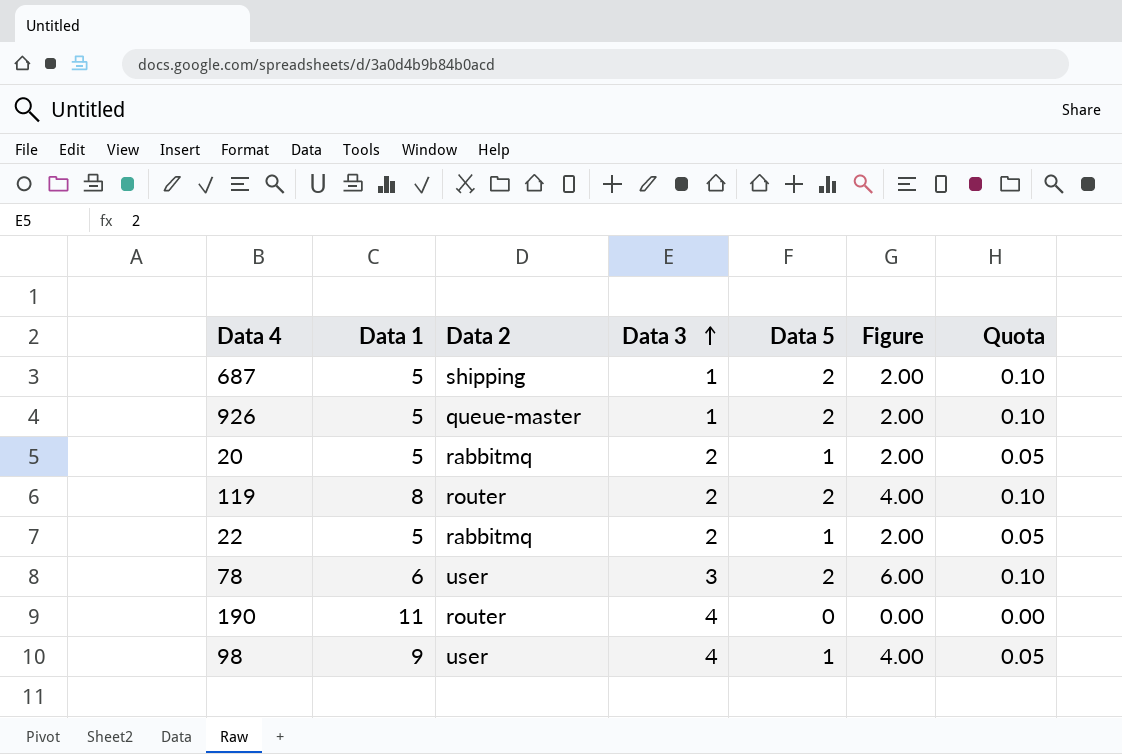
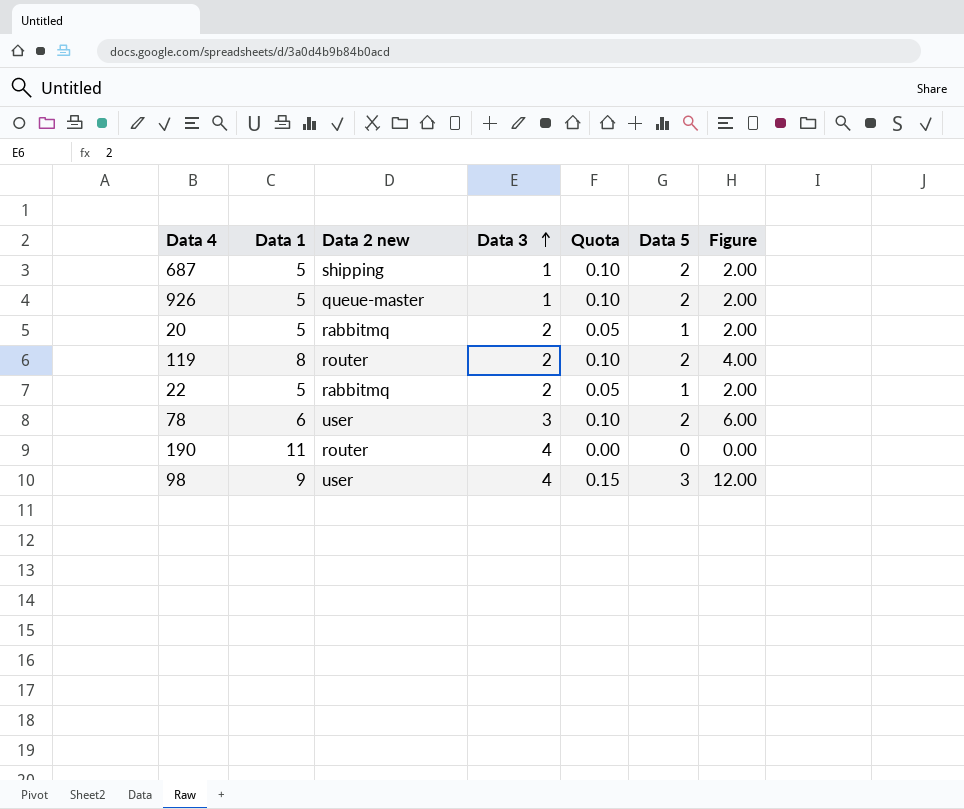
column name: Data 2 -> Data 2 new
column Quota | position: 7 -> 5
98 | Quota: 0.05 -> 0.15
98 | Data 5: 1 -> 3
98 | Figure: 4.00 -> 12.00

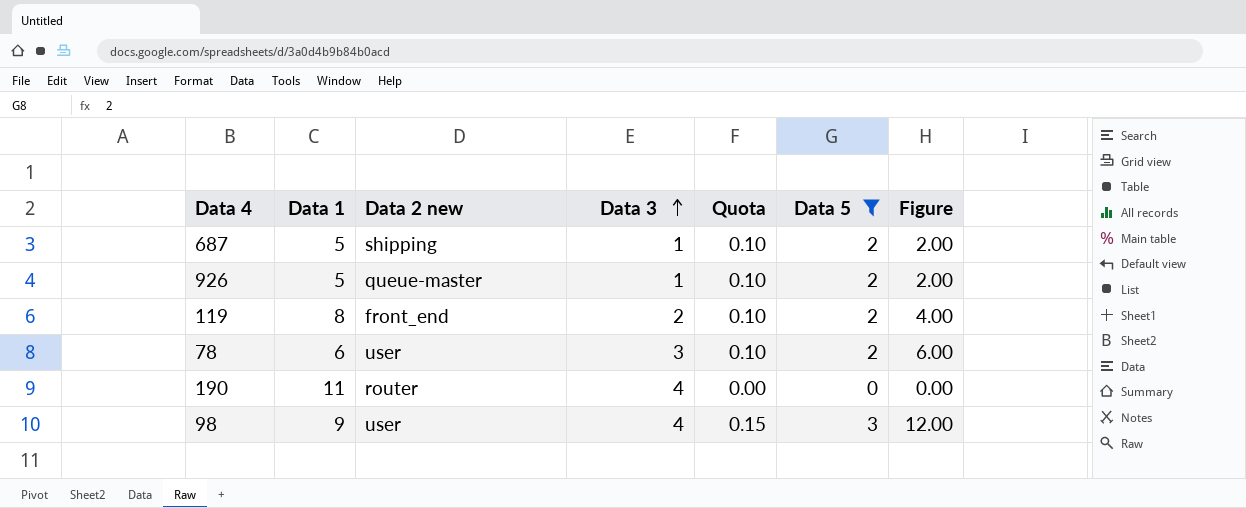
filter: none -> Data 5 != 1
119 | Data 2 new: router -> front_end

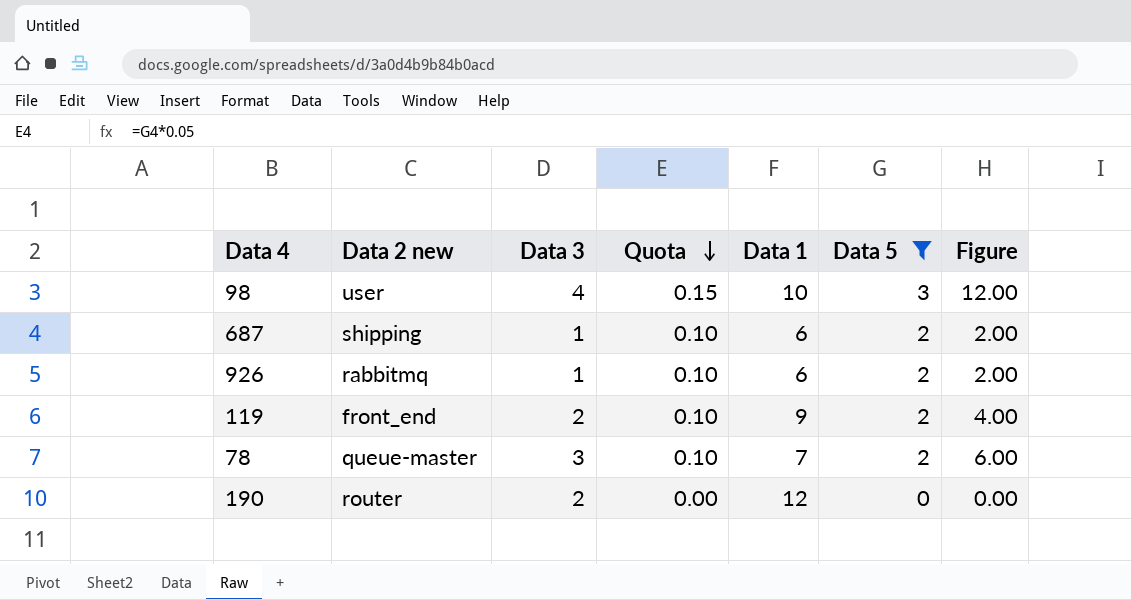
row order: Data 3 ascending -> Quota descending
column Data 1 | position: 2 -> 5
98 | Data 1: 9 -> 10
687 | Data 1: 5 -> 6
926 | Data 2 new: queue-master -> rabbitmq
926 | Data 1: 5 -> 6
119 | Data 1: 8 -> 9
78 | Data 2 new: user -> queue-master
78 | Data 1: 6 -> 7
190 | Data 3: 4 -> 2
190 | Data 1: 11 -> 12

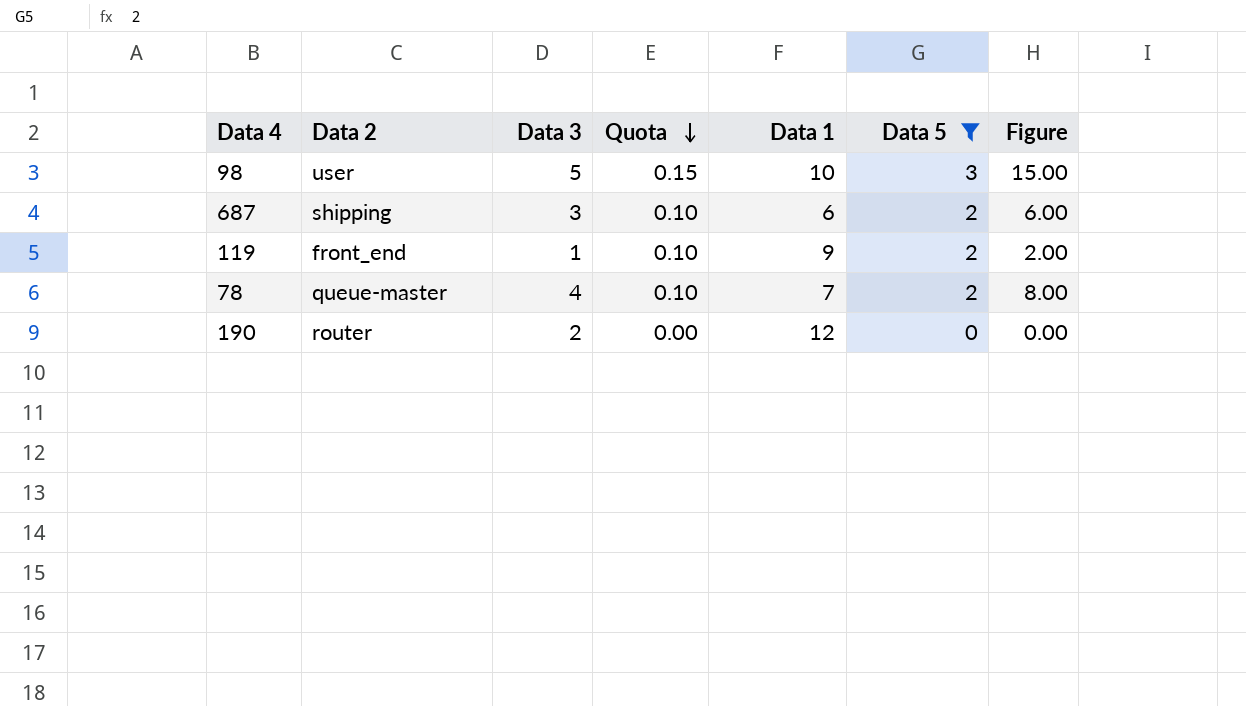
column name: Data 2 new -> Data 2
row 926: rabbitmq | 1 | 0.10 | 6 | 2 | 2.00 -> none
98 | Data 3: 4 -> 5
98 | Figure: 12.00 -> 15.00
687 | Data 3: 1 -> 3
687 | Figure: 2.00 -> 6.00
119 | Data 3: 2 -> 1
119 | Figure: 4.00 -> 2.00
78 | Data 3: 3 -> 4
78 | Figure: 6.00 -> 8.00

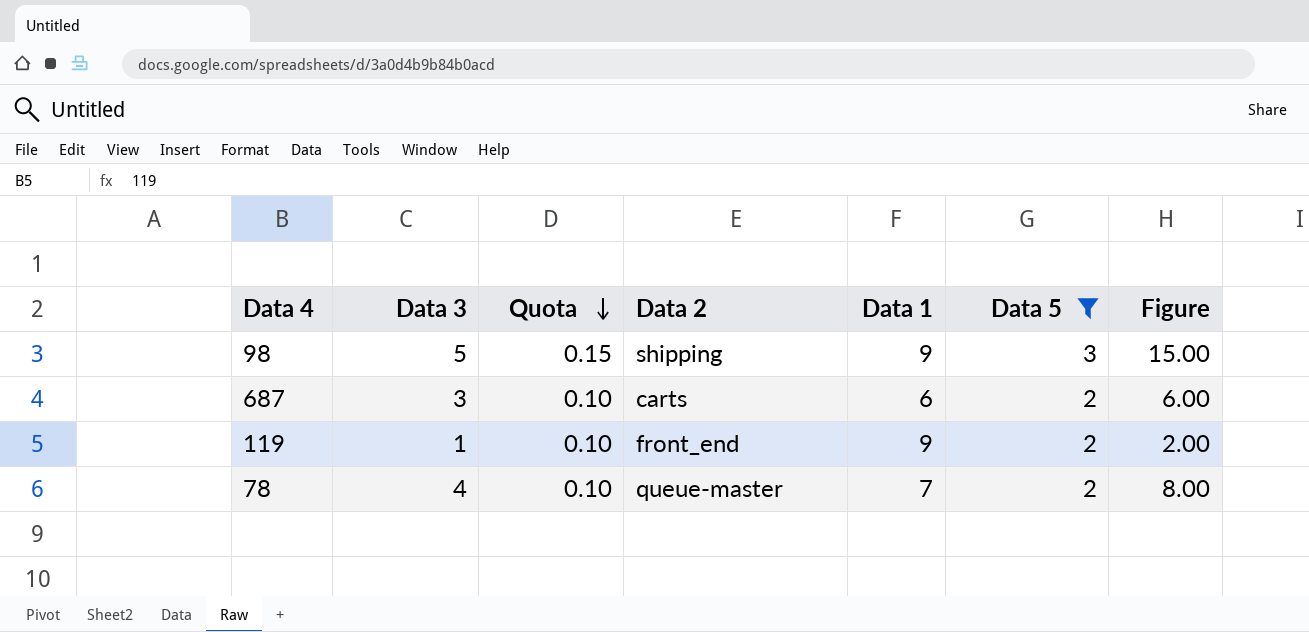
column Data 2 | position: 2 -> 4
row 190: router | 2 | 0.00 | 12 | 0 | 0.00 -> none
98 | Data 2: user -> shipping
98 | Data 1: 10 -> 9
687 | Data 2: shipping -> carts

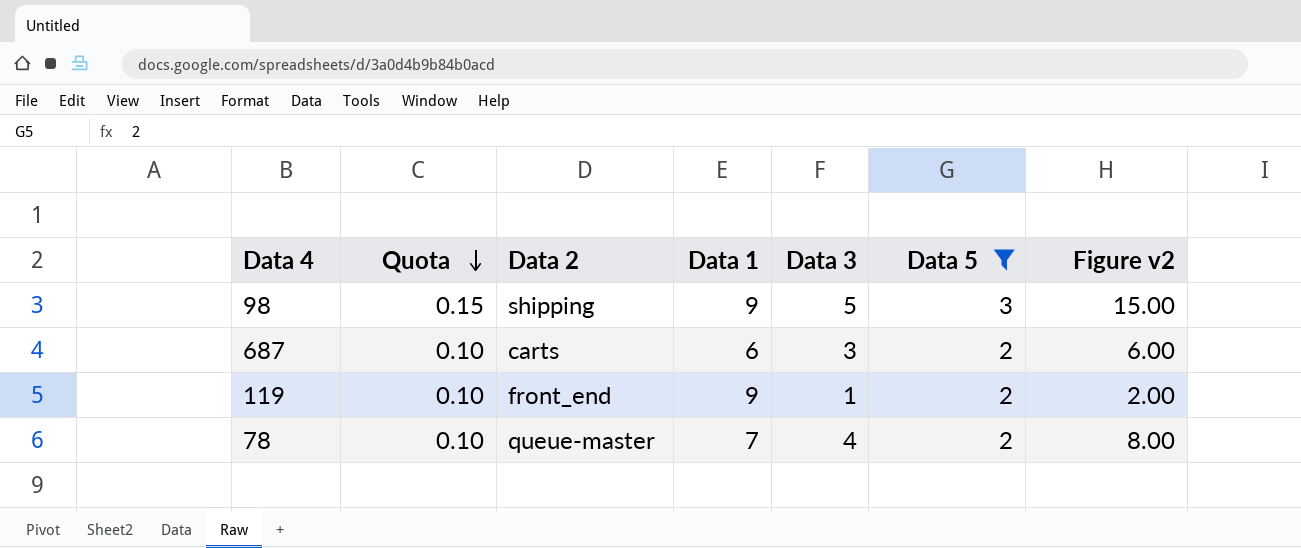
column Data 3 | position: 2 -> 5
column name: Figure -> Figure v2

